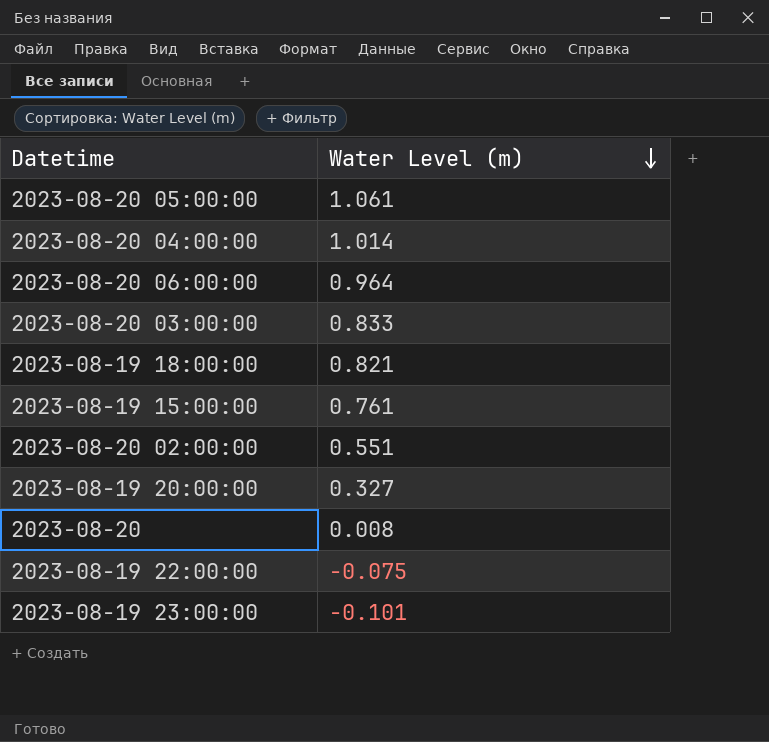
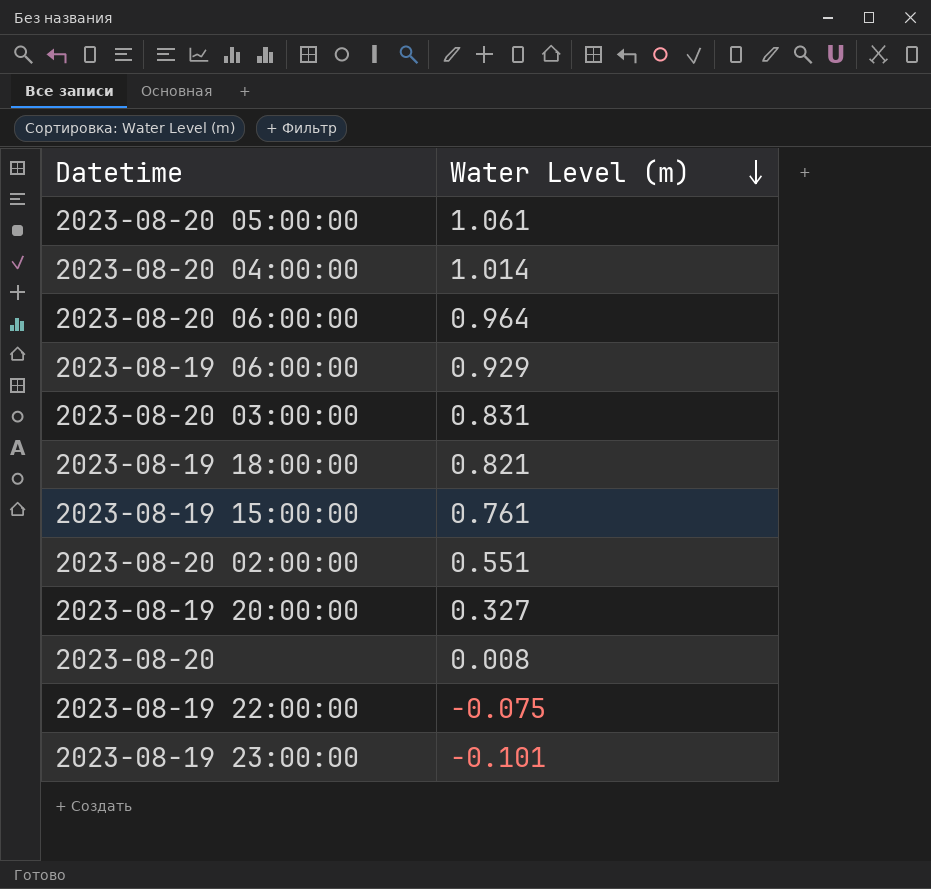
row 2023-08-19 06:00:00: none -> 0.929
2023-08-20 03:00:00 | Water Level (m): 0.833 -> 0.831

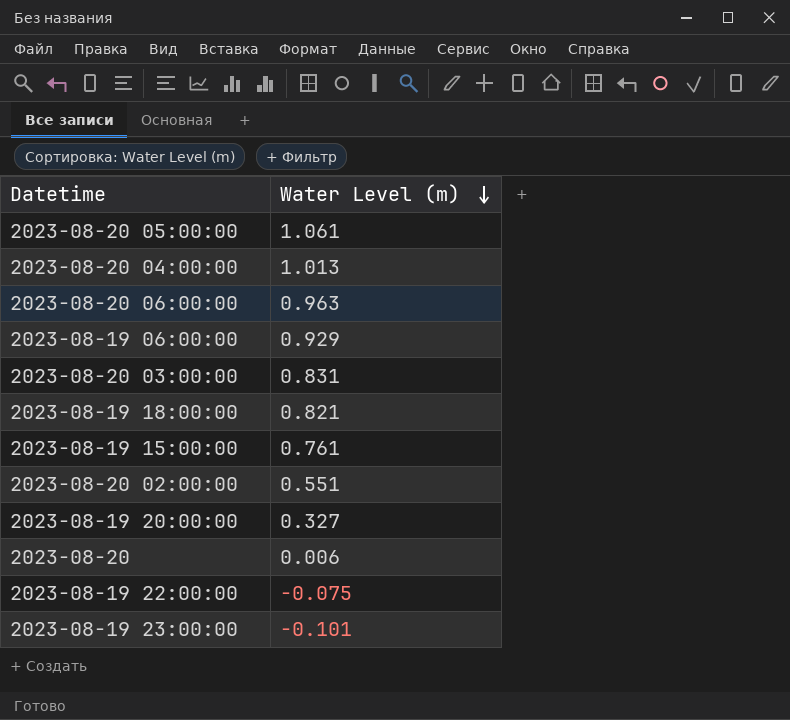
2023-08-20 04:00:00 | Water Level (m): 1.014 -> 1.013
2023-08-20 06:00:00 | Water Level (m): 0.964 -> 0.963
2023-08-20 | Water Level (m): 0.008 -> 0.006

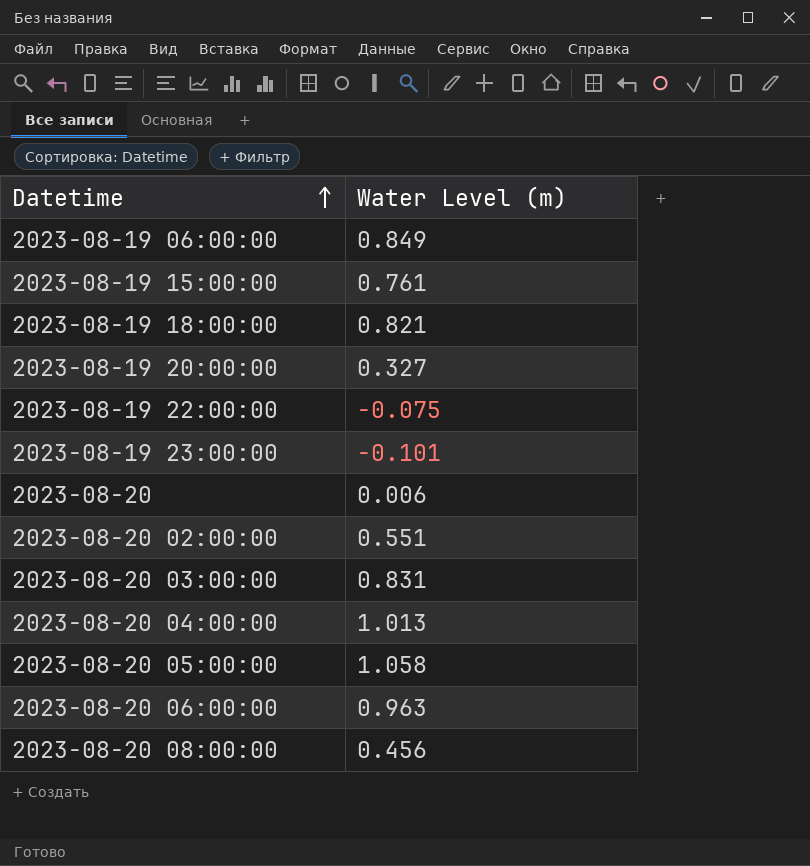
row order: Water Level (m) descending -> Datetime ascending
2023-08-19 06:00:00 | Water Level (m): 0.929 -> 0.849
2023-08-20 05:00:00 | Water Level (m): 1.061 -> 1.058
row 2023-08-20 08:00:00: none -> 0.456

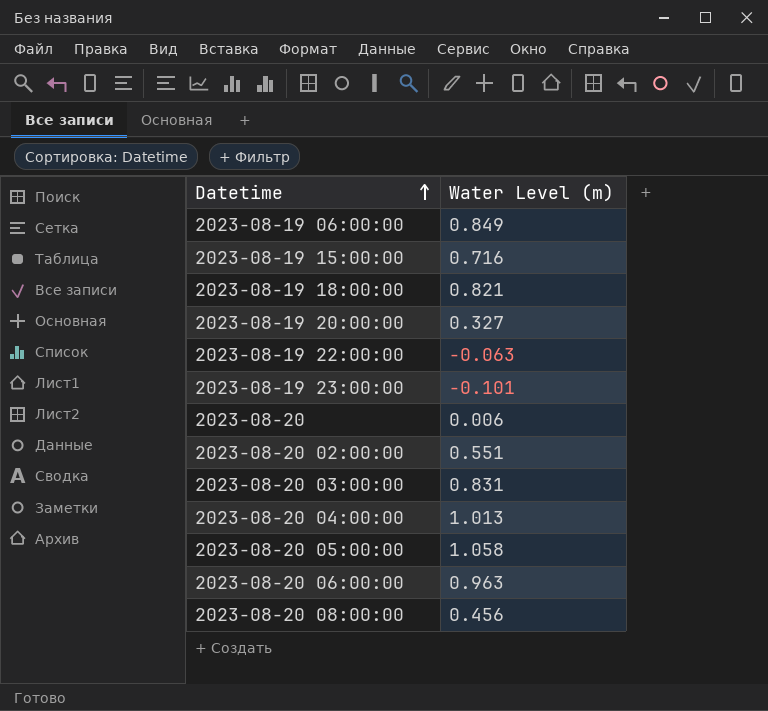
2023-08-19 15:00:00 | Water Level (m): 0.761 -> 0.716
2023-08-19 22:00:00 | Water Level (m): -0.075 -> -0.063

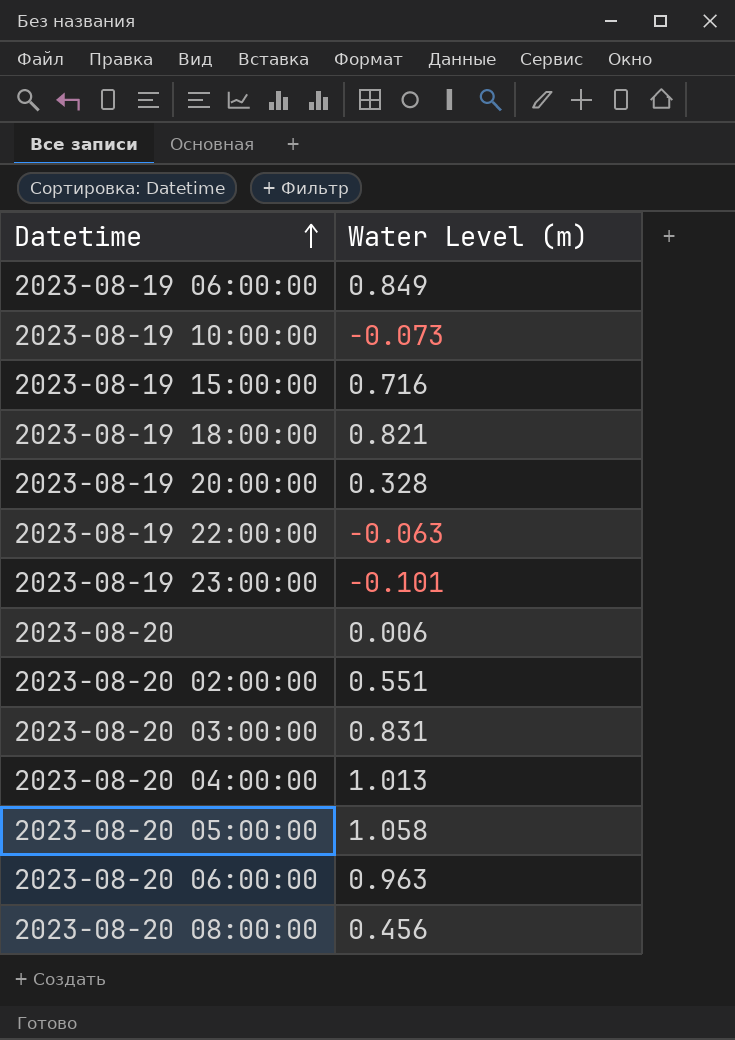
row 2023-08-19 10:00:00: none -> -0.073
2023-08-19 20:00:00 | Water Level (m): 0.327 -> 0.328

